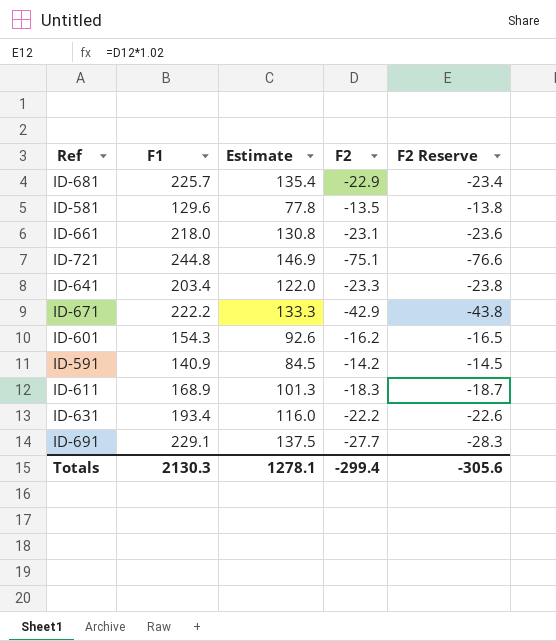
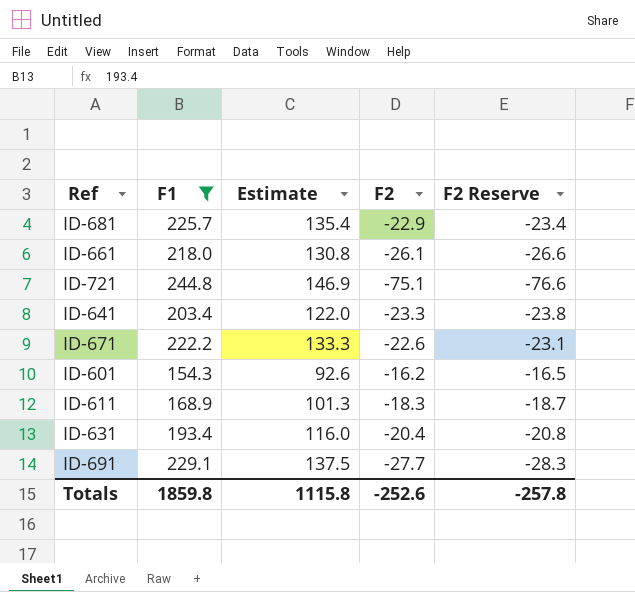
filter: none -> F1 >= 154.3
ID-661 | F2: -23.1 -> -26.1
ID-661 | F2 Reserve: -23.6 -> -26.6
ID-671 | F2: -42.9 -> -22.6
ID-671 | F2 Reserve: -43.8 -> -23.1
ID-631 | F2: -22.2 -> -20.4
ID-631 | F2 Reserve: -22.6 -> -20.8
Totals | F1: 2130.3 -> 1859.8
Totals | Estimate: 1278.1 -> 1115.8
Totals | F2: -299.4 -> -252.6
Totals | F2 Reserve: -305.6 -> -257.8

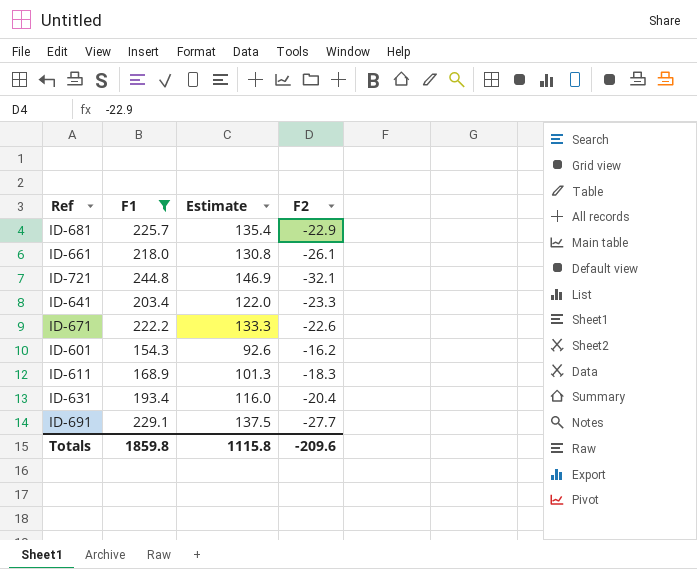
column F2 Reserve | formula: [F2] * 1.02 -> none
ID-721 | F2: -75.1 -> -32.1
Totals | F2: -252.6 -> -209.6

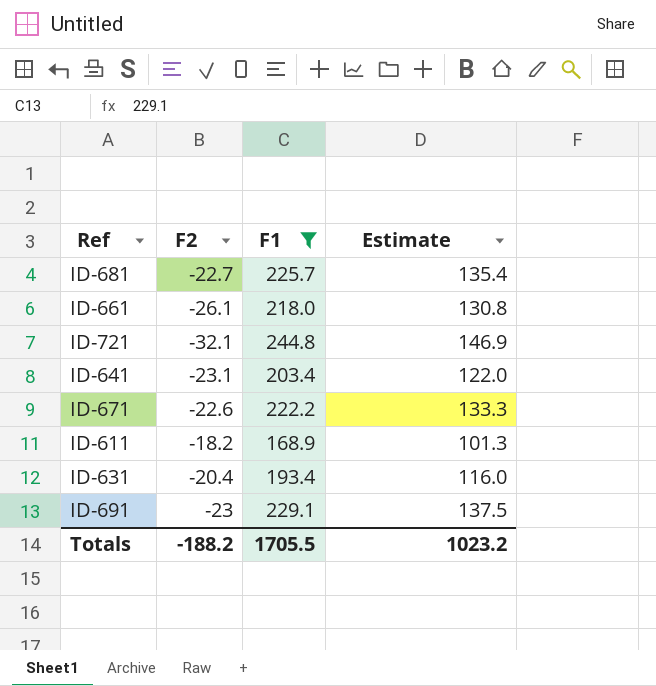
column F2 | position: 4 -> 2
row ID-601: 154.3 | 92.6 | -16.2 -> none
ID-681 | F2: -22.9 -> -22.7
ID-641 | F2: -23.3 -> -23.1
ID-611 | F2: -18.3 -> -18.2
ID-691 | F2: -27.7 -> -23
Totals | F2: -209.6 -> -188.2
Totals | F1: 1859.8 -> 1705.5
Totals | Estimate: 1115.8 -> 1023.2

